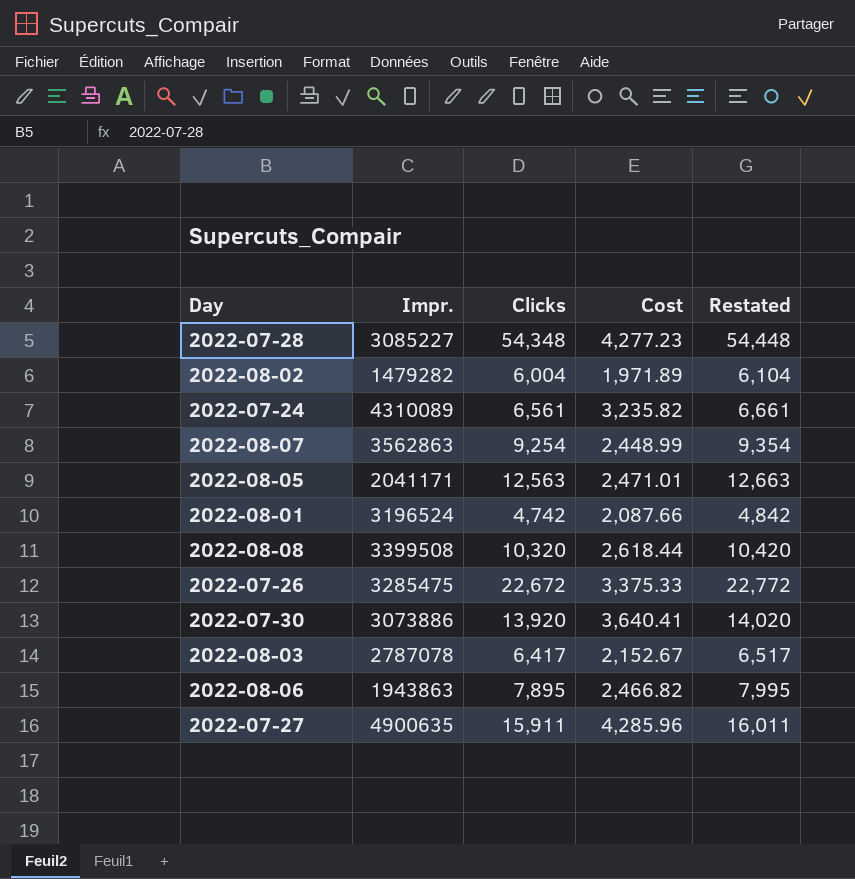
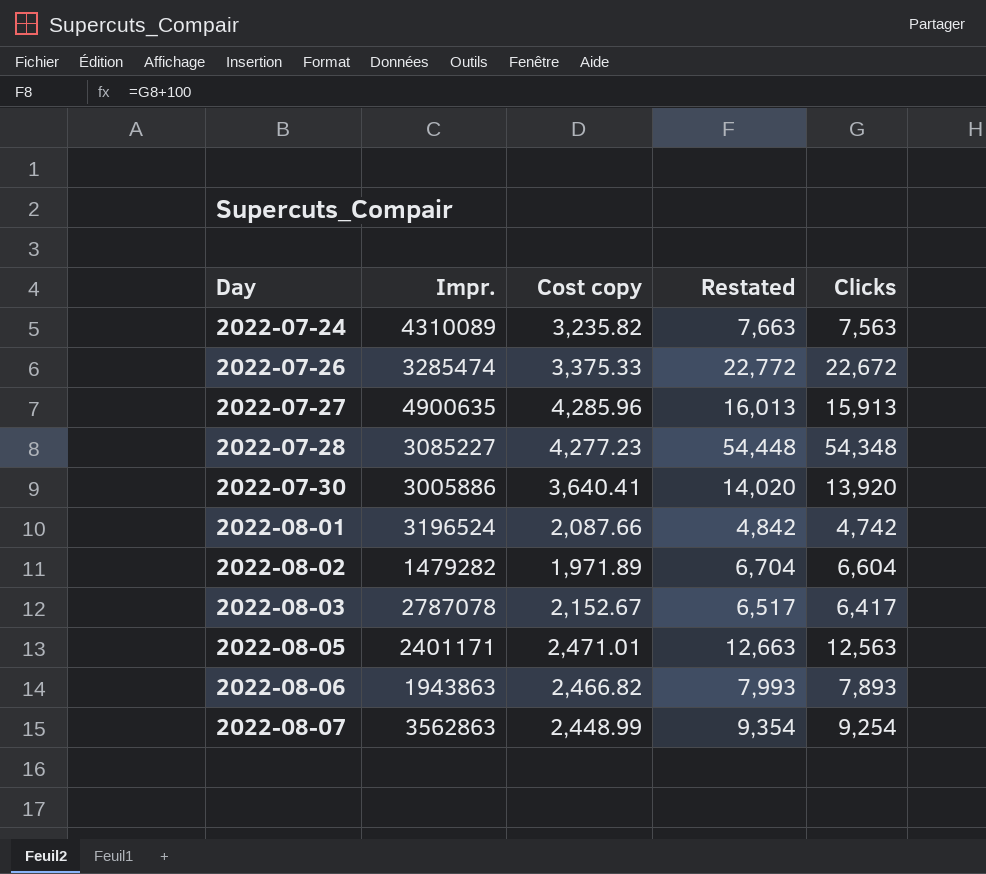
row order: none -> Day ascending
column name: Cost -> Cost copy
column Clicks | position: 3 -> 5
row 2022-08-08: 3399508 | 10,320 | 2,618.44 | 10,420 -> none
2022-07-24 | Restated: 6,661 -> 7,663
2022-07-24 | Clicks: 6,561 -> 7,563
2022-07-26 | Impr.: 3285475 -> 3285474
2022-07-27 | Restated: 16,011 -> 16,013
2022-07-27 | Clicks: 15,911 -> 15,913
2022-07-30 | Impr.: 3073886 -> 3005886
2022-08-02 | Restated: 6,104 -> 6,704
2022-08-02 | Clicks: 6,004 -> 6,604
2022-08-05 | Impr.: 2041171 -> 2401171
2022-08-06 | Restated: 7,995 -> 7,993
2022-08-06 | Clicks: 7,895 -> 7,893

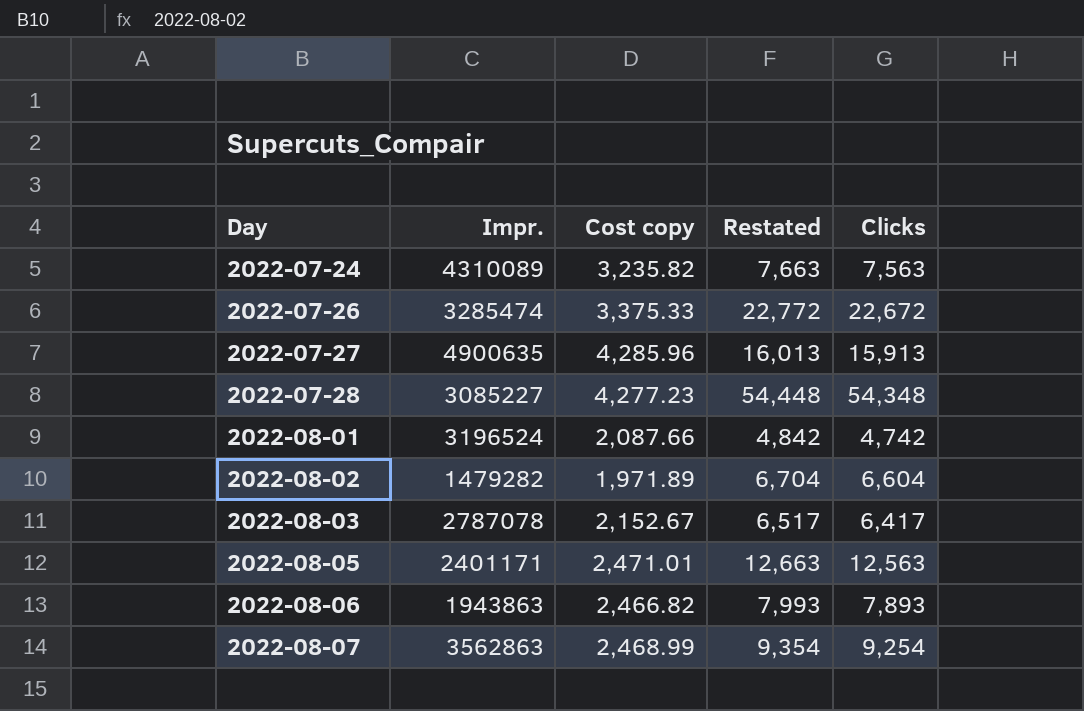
row 2022-07-30: 3005886 | 3,640.41 | 14,020 | 13,920 -> none
2022-08-07 | Cost copy: 2,448.99 -> 2,468.99

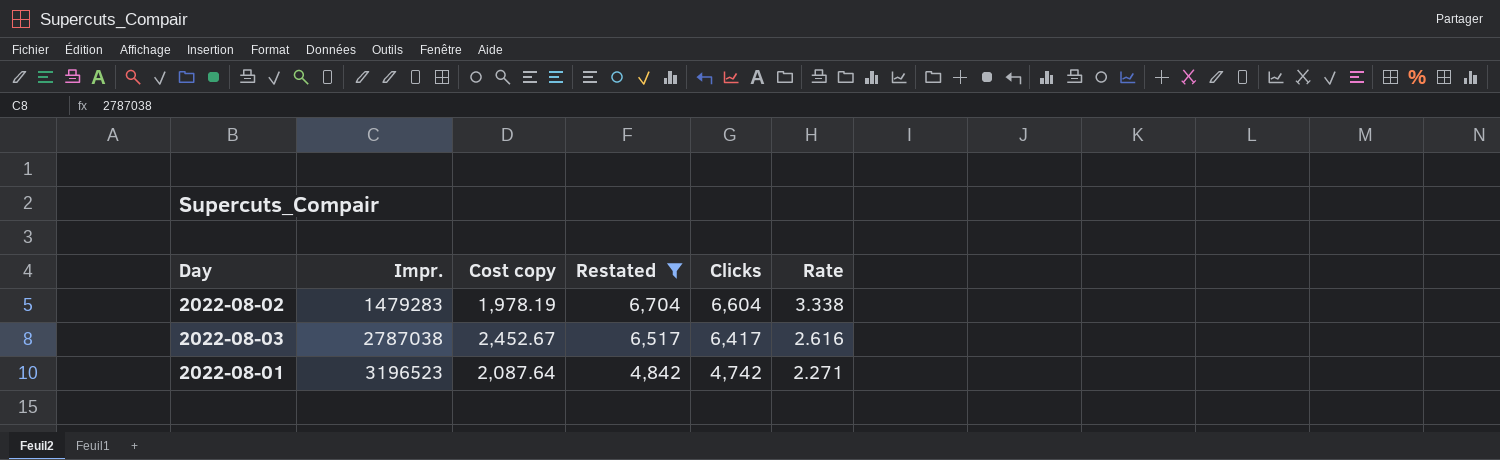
filter: none -> Restated <= 6,704
row order: Day ascending -> Impr. ascending
column Rate | formula: none -> [Clicks] / [Cost copy]
2022-08-02 | Impr.: 1479282 -> 1479283
2022-08-02 | Cost copy: 1,971.89 -> 1,978.19
2022-08-03 | Impr.: 2787078 -> 2787038
2022-08-03 | Cost copy: 2,152.67 -> 2,452.67
2022-08-01 | Impr.: 3196524 -> 3196523
2022-08-01 | Cost copy: 2,087.66 -> 2,087.64

